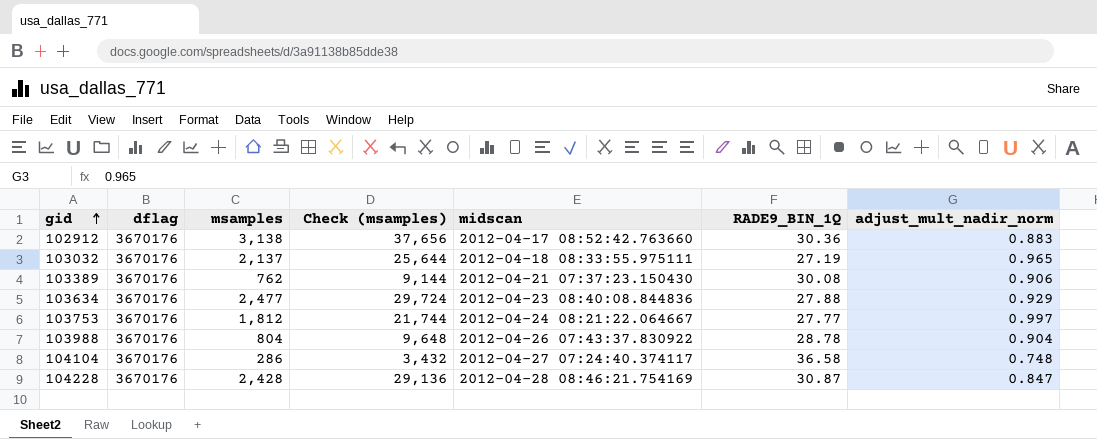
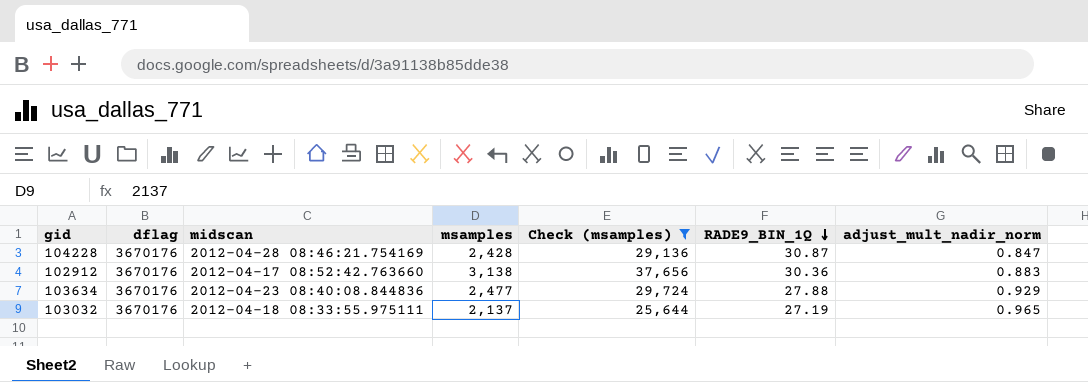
filter: none -> Check (msamples) >= 25,644
row order: gid ascending -> RADE9_BIN_1Q descending
column midscan | position: 5 -> 3

